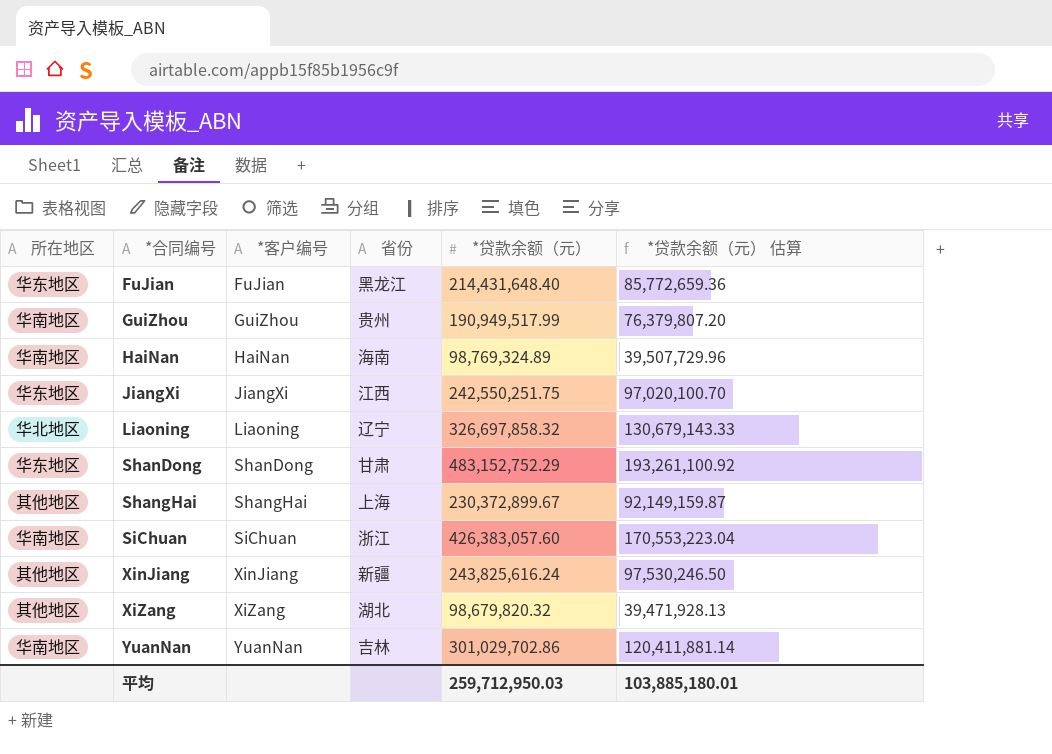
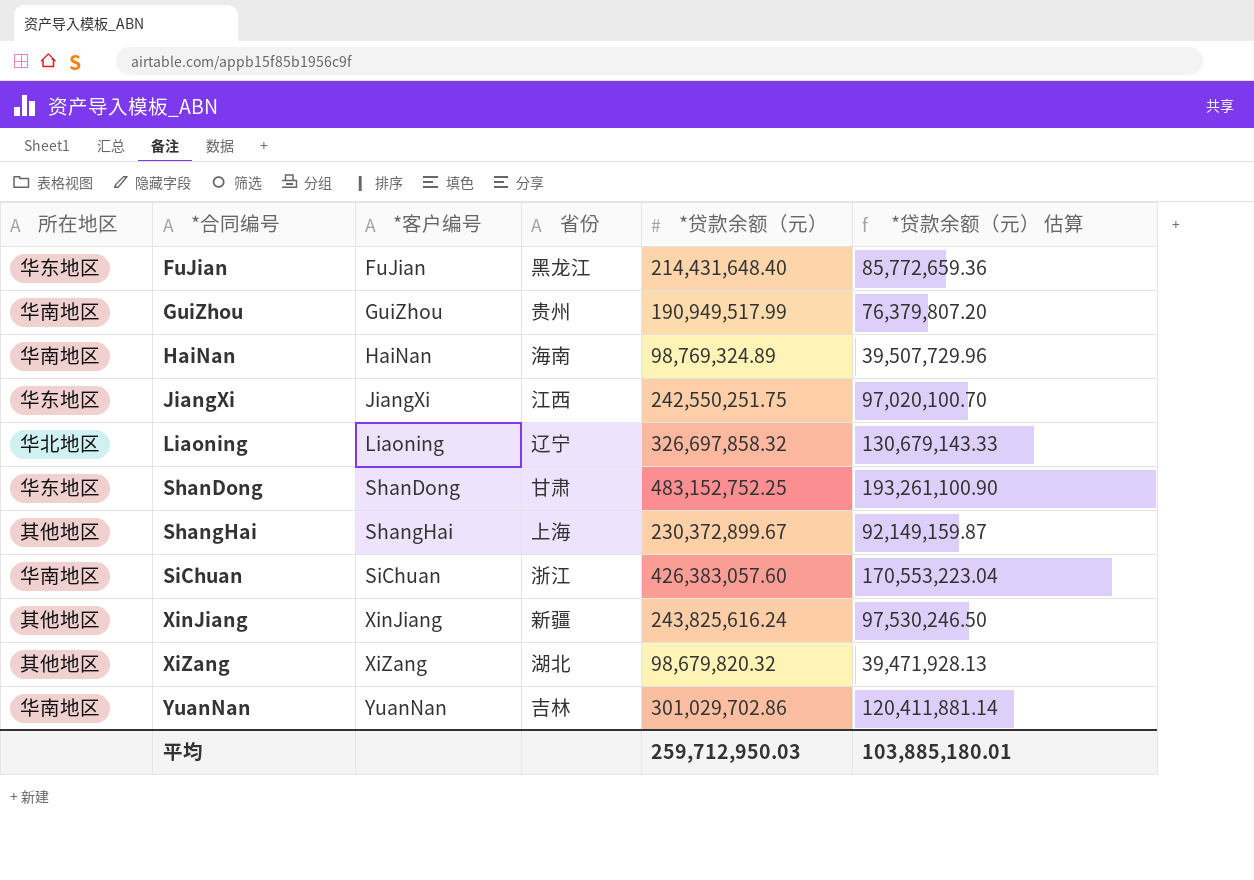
ShanDong | *贷款余额（元）: 483,152,752.29 -> 483,152,752.25
ShanDong | *贷款余额（元） 估算: 193,261,100.92 -> 193,261,100.90

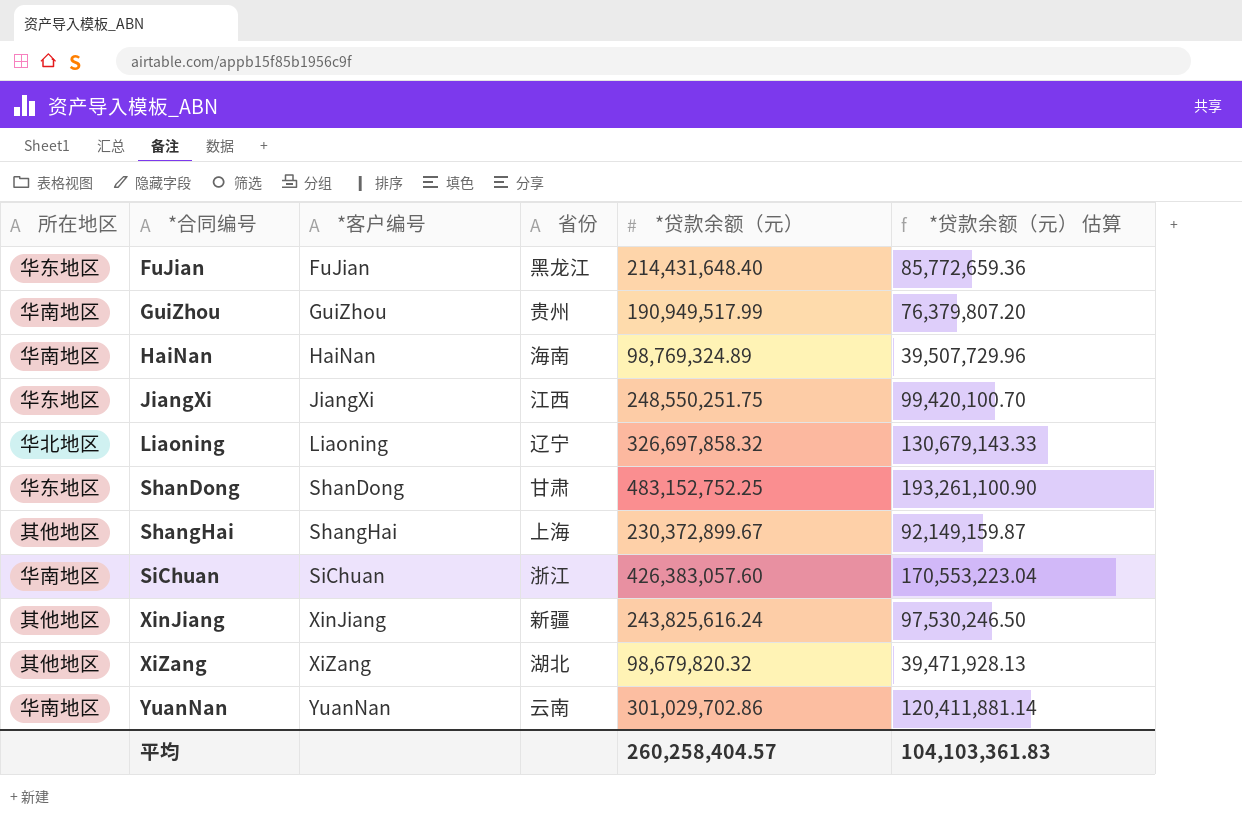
JiangXi | *贷款余额（元）: 242,550,251.75 -> 248,550,251.75
JiangXi | *贷款余额（元） 估算: 97,020,100.70 -> 99,420,100.70
YuanNan | 省份: 吉林 -> 云南
平均 | *贷款余额（元）: 259,712,950.03 -> 260,258,404.57
平均 | *贷款余额（元） 估算: 103,885,180.01 -> 104,103,361.83

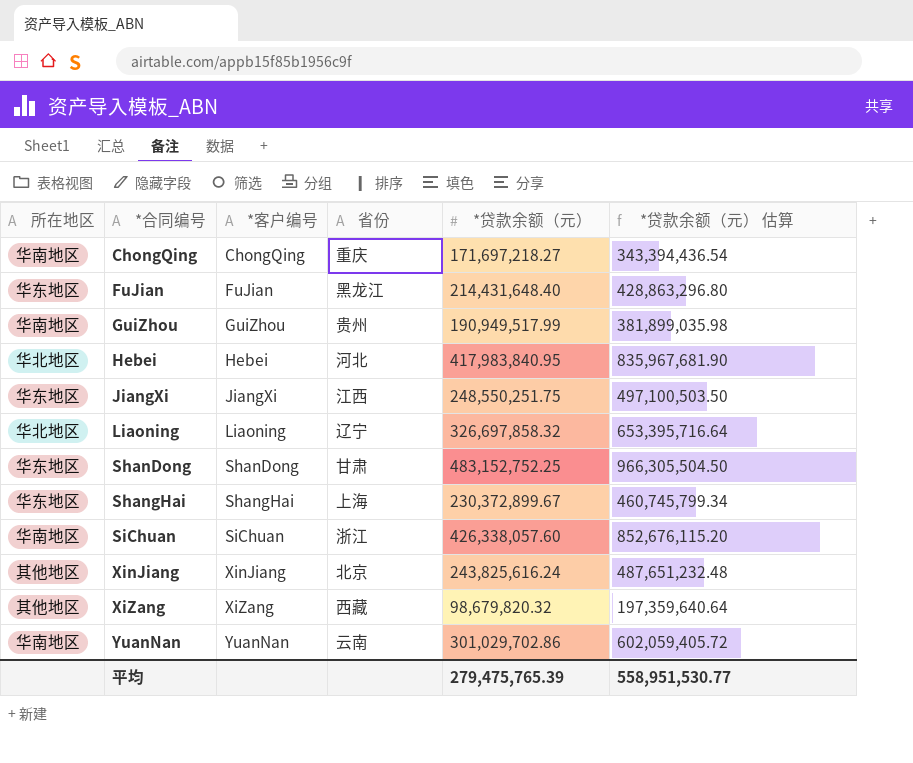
column *贷款余额（元） 估算 | formula: [*贷款余额（元）] * 0.4 -> [*贷款余额（元）] * 2
row HaiNan: 华南地区 | HaiNan | 海南 | 98,769,324.89 | 39,507,729.96 -> none
row ChongQing: none -> 华南地区 | ChongQing | 重庆 | 171,697,218.27 | 343,394,436.54
row Hebei: none -> 华北地区 | Hebei | 河北 | 417,983,840.95 | 835,967,681.90
ShangHai | 所在地区: 其他地区 -> 华东地区
SiChuan | *贷款余额（元）: 426,383,057.60 -> 426,338,057.60
XinJiang | 省份: 新疆 -> 北京
XiZang | 省份: 湖北 -> 西藏
平均 | *贷款余额（元）: 260,258,404.57 -> 279,475,765.39
平均 | *贷款余额（元） 估算: 104,103,361.83 -> 558,951,530.77

